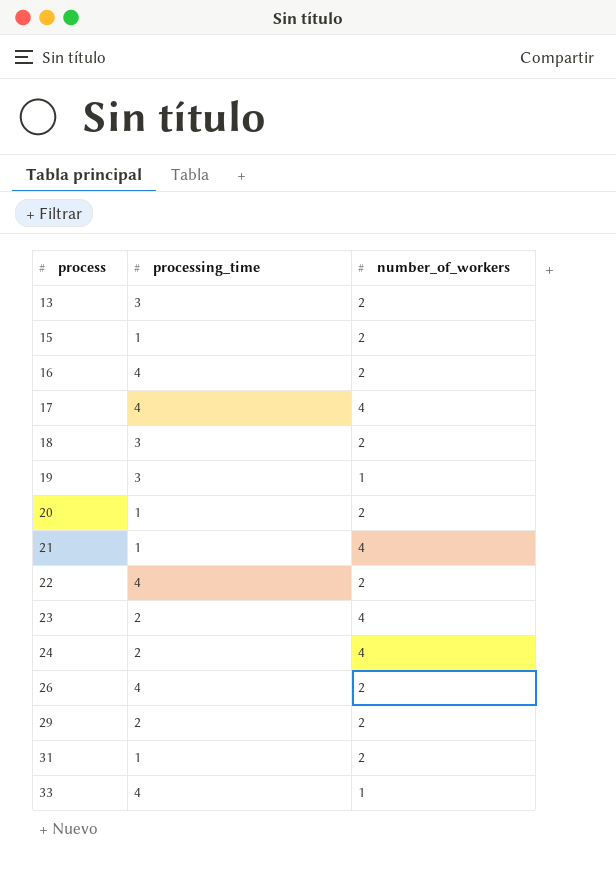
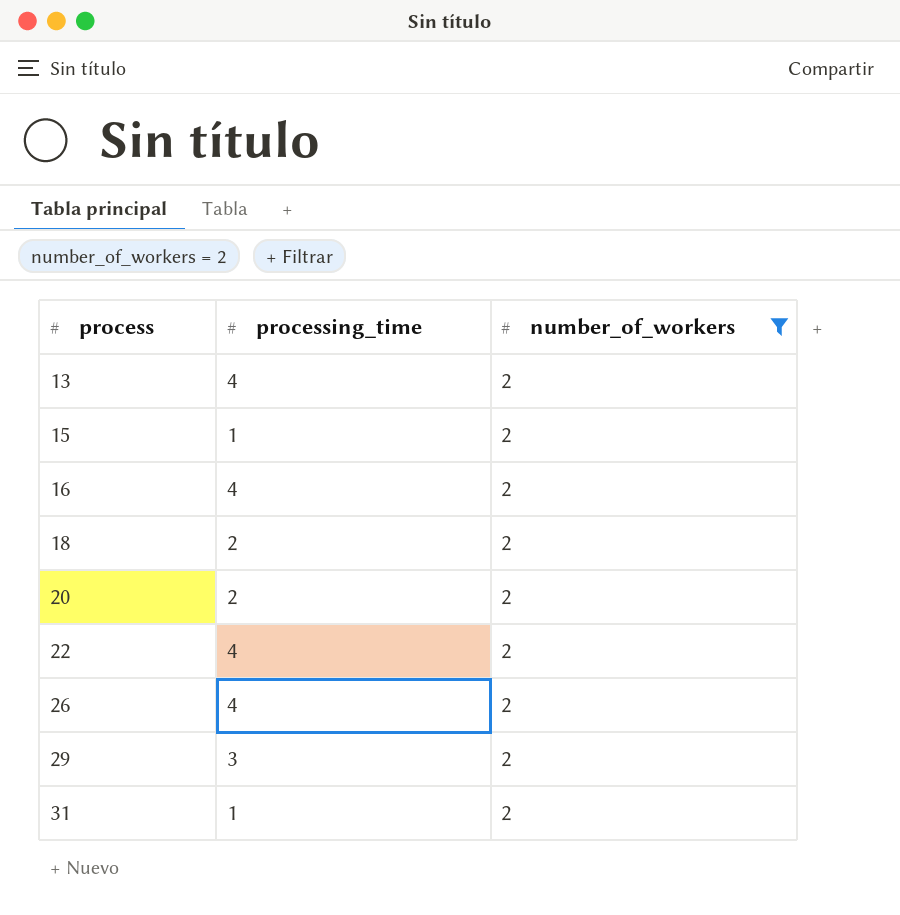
filter: none -> number_of_workers = 2
13 | processing_time: 3 -> 4
18 | processing_time: 3 -> 2
20 | processing_time: 1 -> 2
29 | processing_time: 2 -> 3

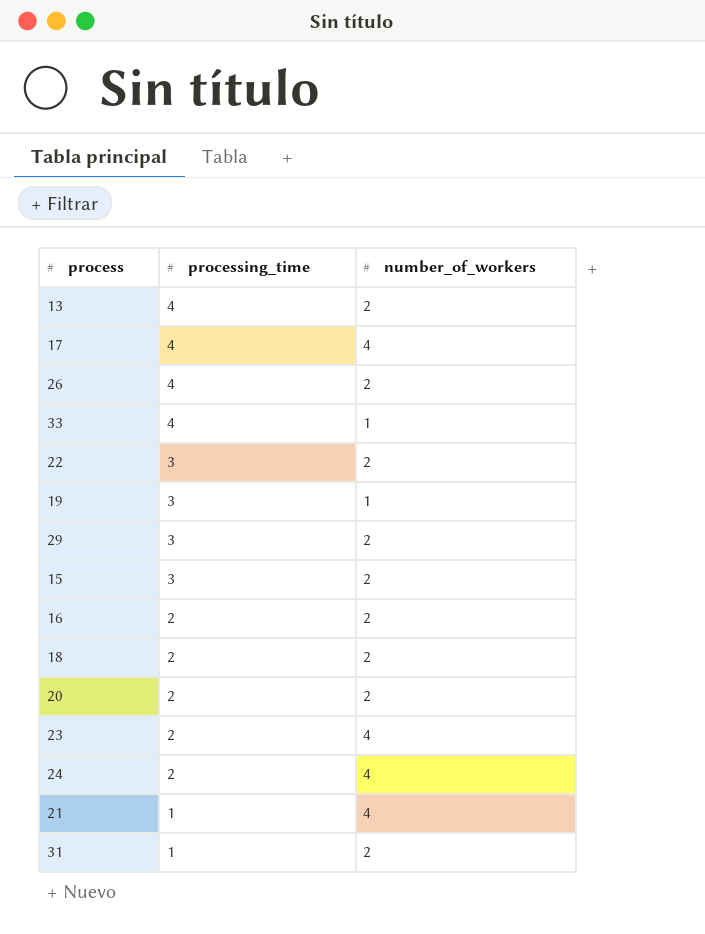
filter: number_of_workers = 2 -> none
row order: process ascending -> processing_time descending
22 | processing_time: 4 -> 3
15 | processing_time: 1 -> 3
16 | processing_time: 4 -> 2

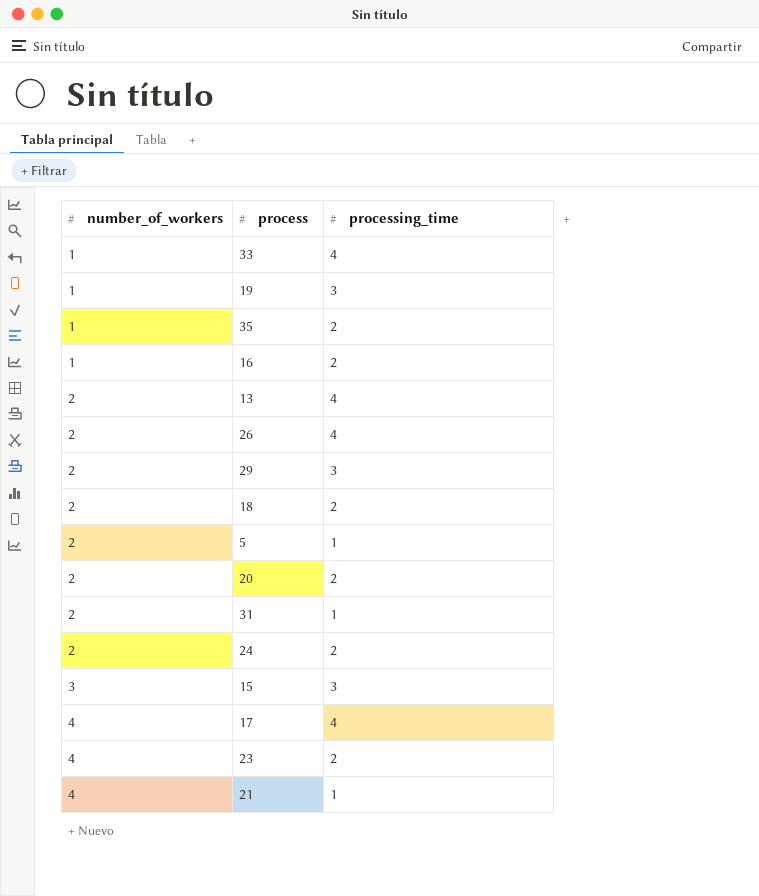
row order: processing_time descending -> number_of_workers ascending
column number_of_workers | position: 3 -> 1
row 22: 3 | 2 -> none
row 35: none -> 1 | 2
16 | number_of_workers: 2 -> 1
row 5: none -> 2 | 1
24 | number_of_workers: 4 -> 2
15 | number_of_workers: 2 -> 3

